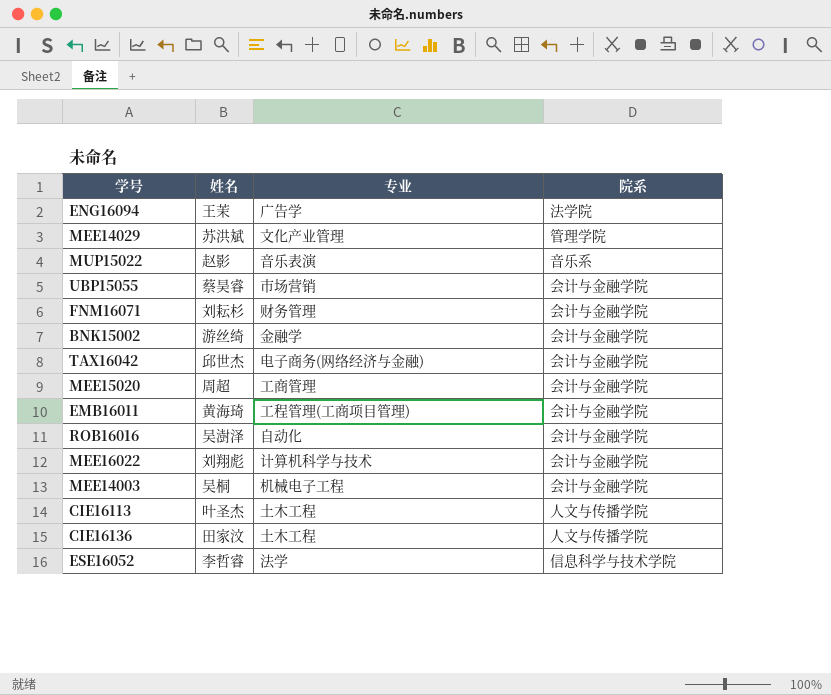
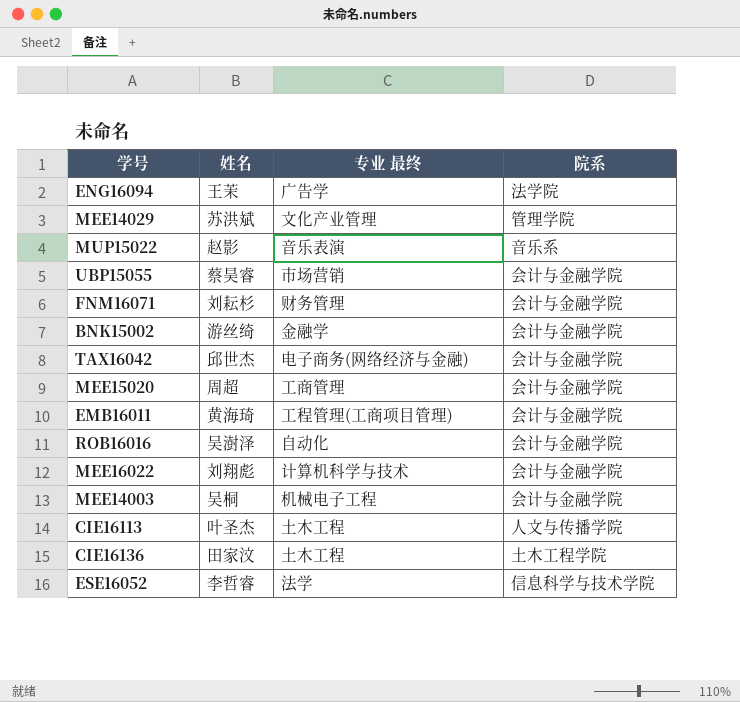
column name: 专业 -> 专业 最终
CIE16136 | 院系: 人文与传播学院 -> 土木工程学院

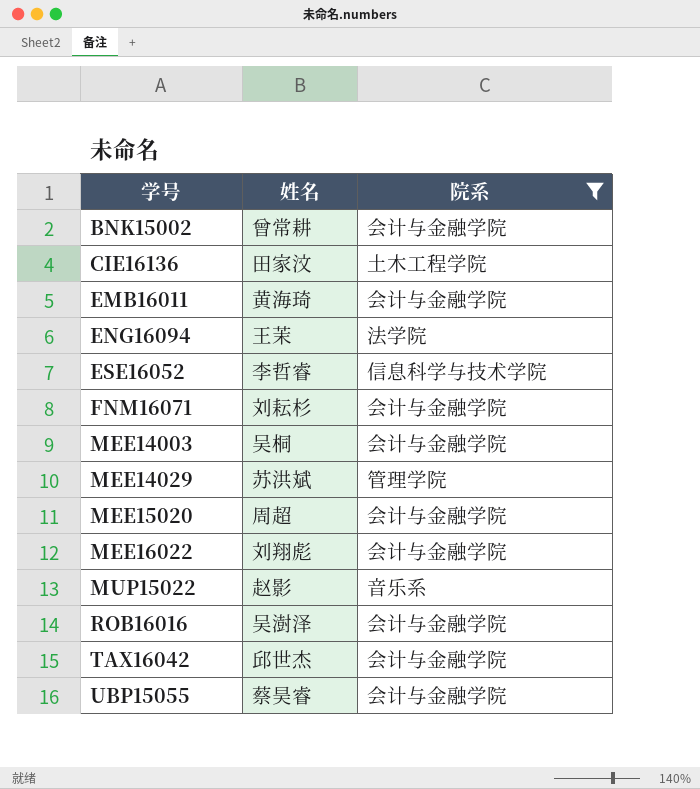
filter: none -> 院系 != 人文与传播学院
row order: none -> 学号 ascending
column 专业 最终 | position: 3 -> none
BNK15002 | 姓名: 游丝绮 -> 曾常耕

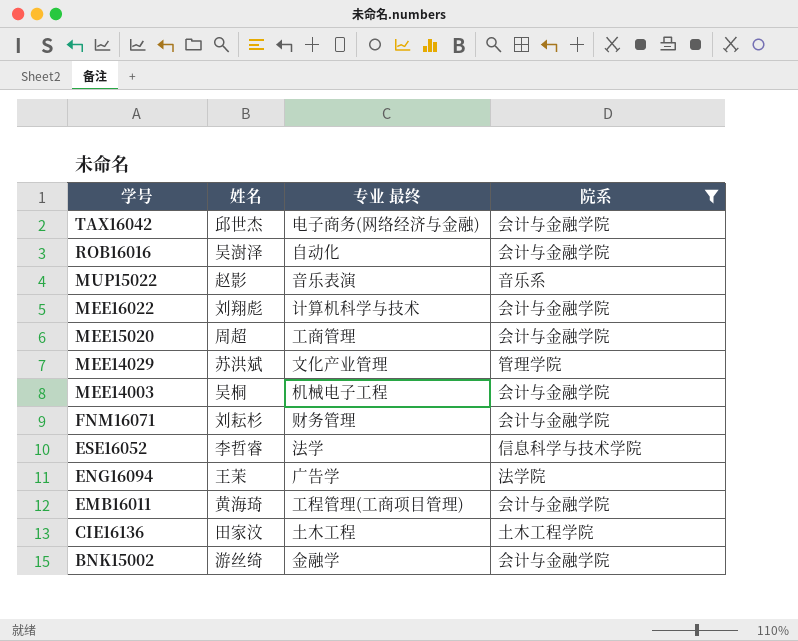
row order: 学号 ascending -> 学号 descending
column 专业 最终 | position: none -> 3
row UBP15055: 蔡昊睿 | 会计与金融学院 -> none
BNK15002 | 姓名: 曾常耕 -> 游丝绮

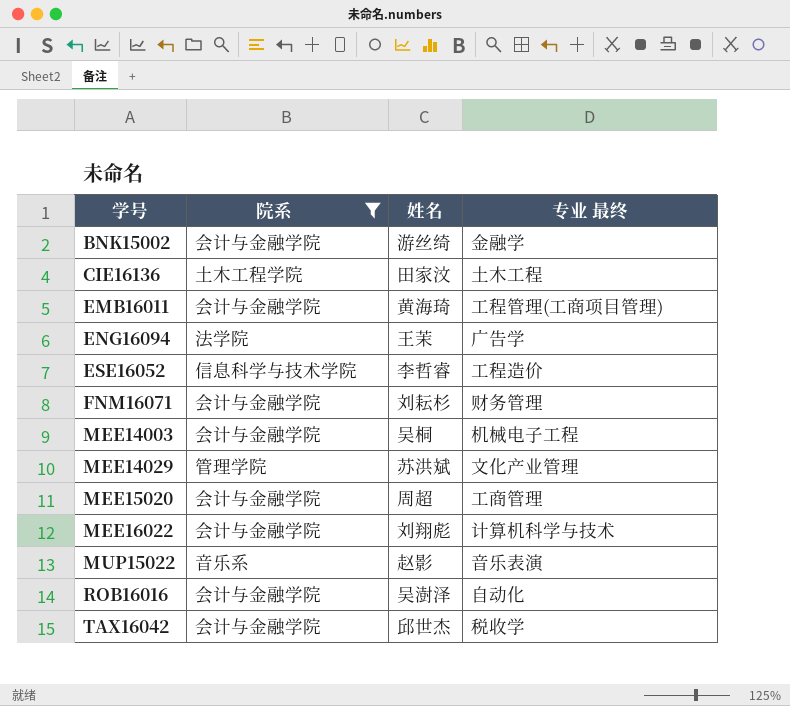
row order: 学号 descending -> 学号 ascending
column 院系 | position: 4 -> 2
ESE16052 | 专业 最终: 法学 -> 工程造价
TAX16042 | 专业 最终: 电子商务(网络经济与金融) -> 税收学

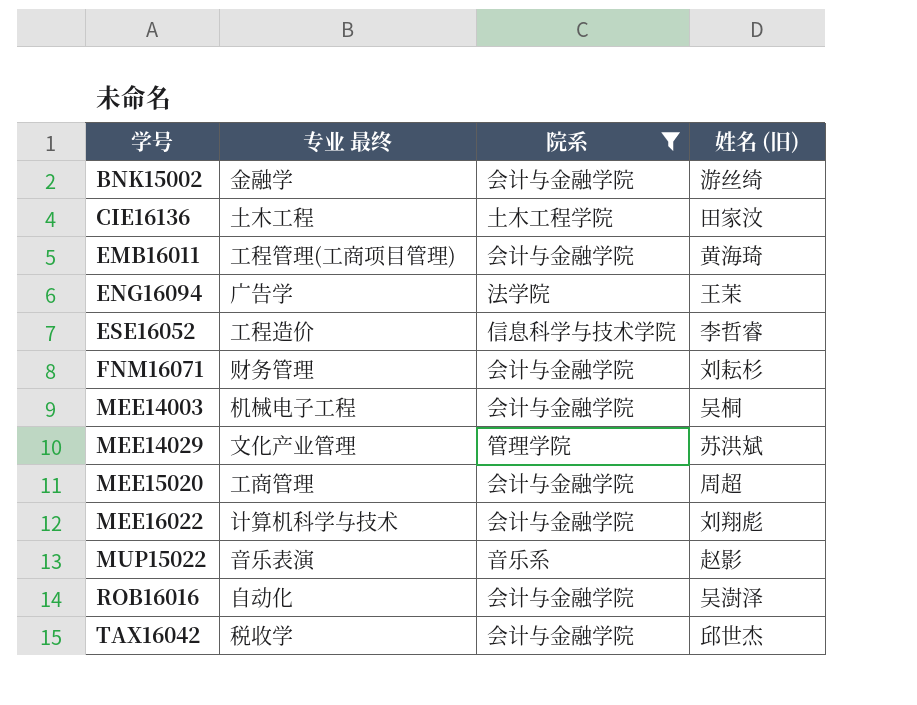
column 专业 最终 | position: 4 -> 2
column name: 姓名 -> 姓名 (旧)

